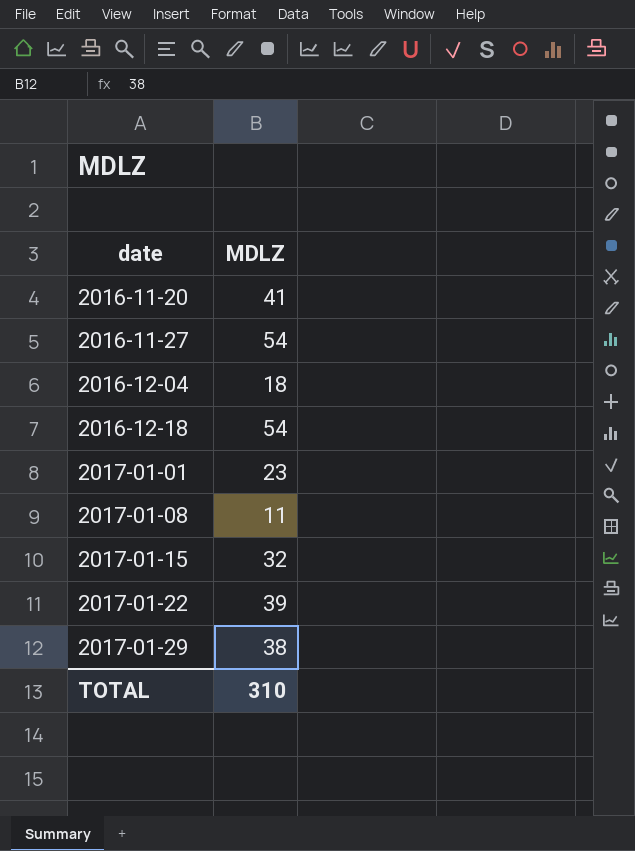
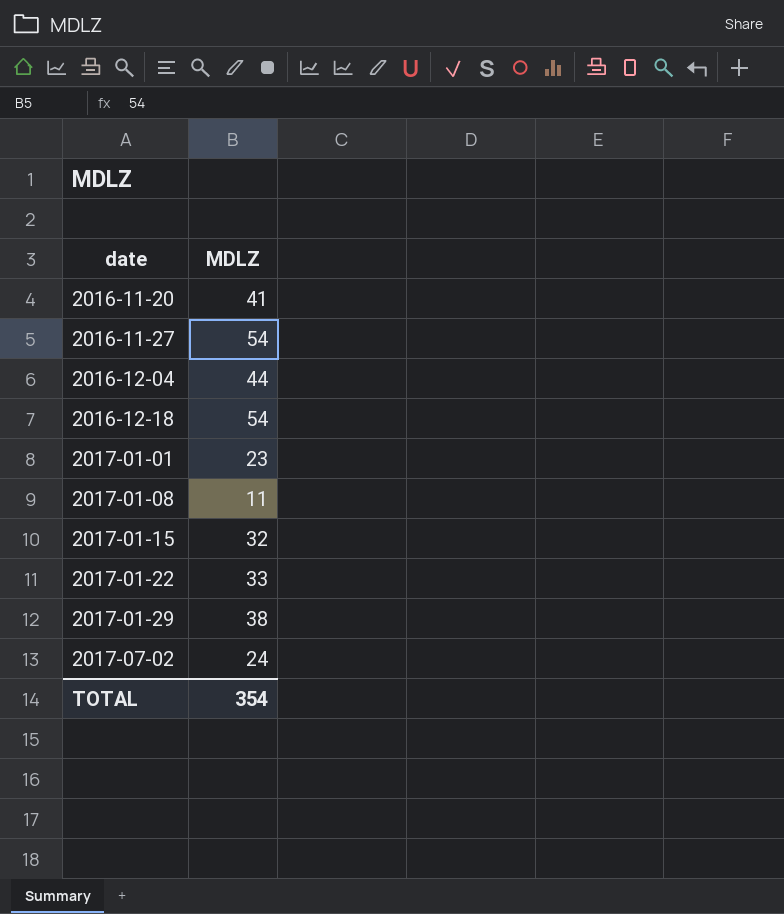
2016-12-04 | MDLZ: 18 -> 44
2017-01-22 | MDLZ: 39 -> 33
row 2017-07-02: none -> 24
TOTAL | MDLZ: 310 -> 354

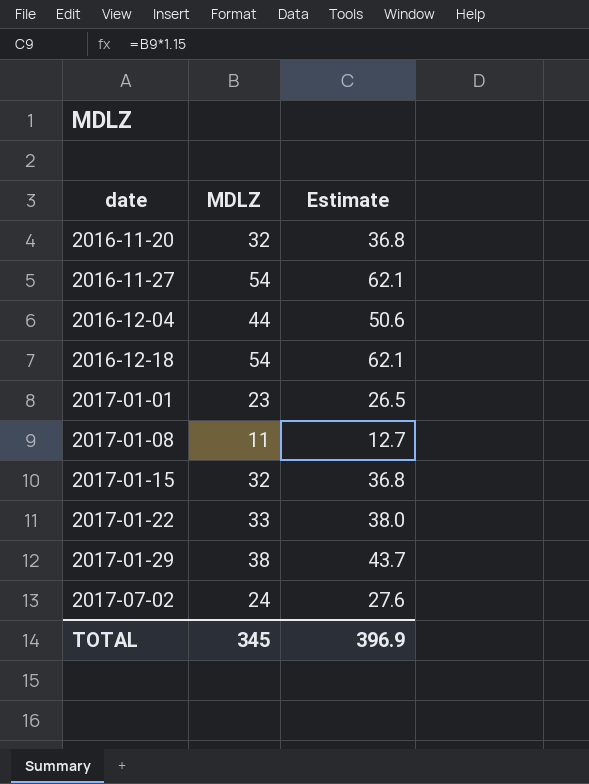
column Estimate | formula: none -> [MDLZ] * 1.15
2016-11-20 | MDLZ: 41 -> 32
TOTAL | MDLZ: 354 -> 345

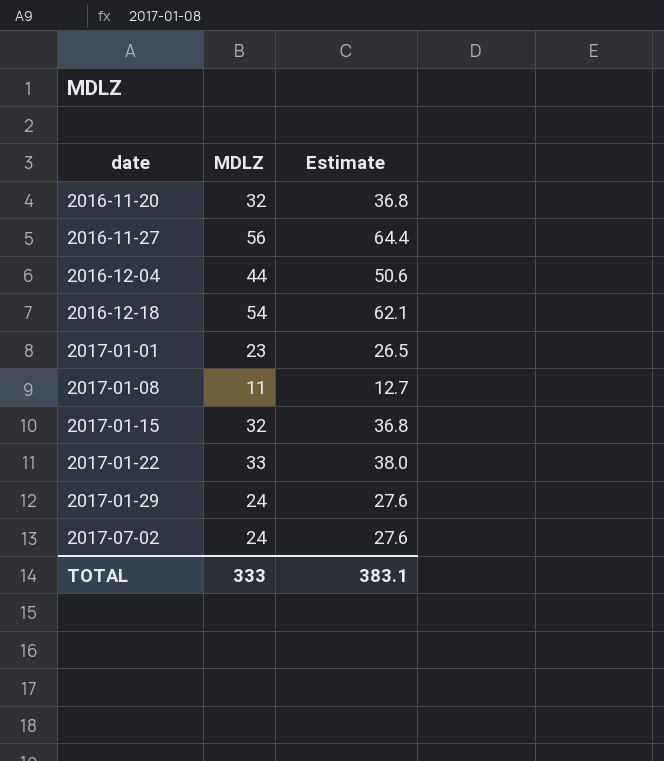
2016-11-27 | MDLZ: 54 -> 56
2016-11-27 | Estimate: 62.1 -> 64.4
2017-01-29 | MDLZ: 38 -> 24
2017-01-29 | Estimate: 43.7 -> 27.6
TOTAL | MDLZ: 345 -> 333
TOTAL | Estimate: 396.9 -> 383.1

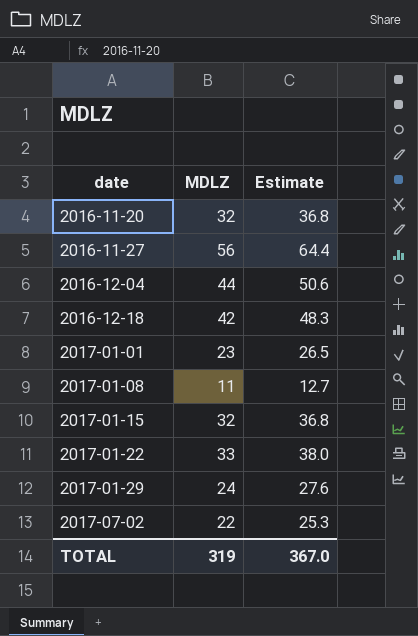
2016-12-18 | MDLZ: 54 -> 42
2016-12-18 | Estimate: 62.1 -> 48.3
2017-07-02 | MDLZ: 24 -> 22
2017-07-02 | Estimate: 27.6 -> 25.3
TOTAL | MDLZ: 333 -> 319
TOTAL | Estimate: 383.1 -> 367.0

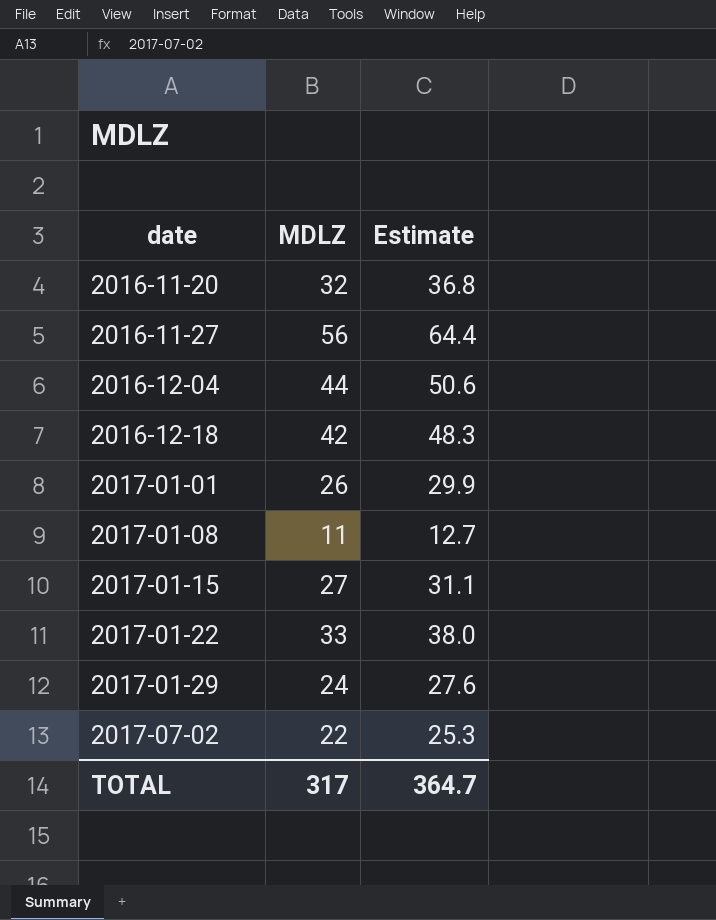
2017-01-01 | MDLZ: 23 -> 26
2017-01-01 | Estimate: 26.5 -> 29.9
2017-01-15 | MDLZ: 32 -> 27
2017-01-15 | Estimate: 36.8 -> 31.1
TOTAL | MDLZ: 319 -> 317
TOTAL | Estimate: 367.0 -> 364.7

